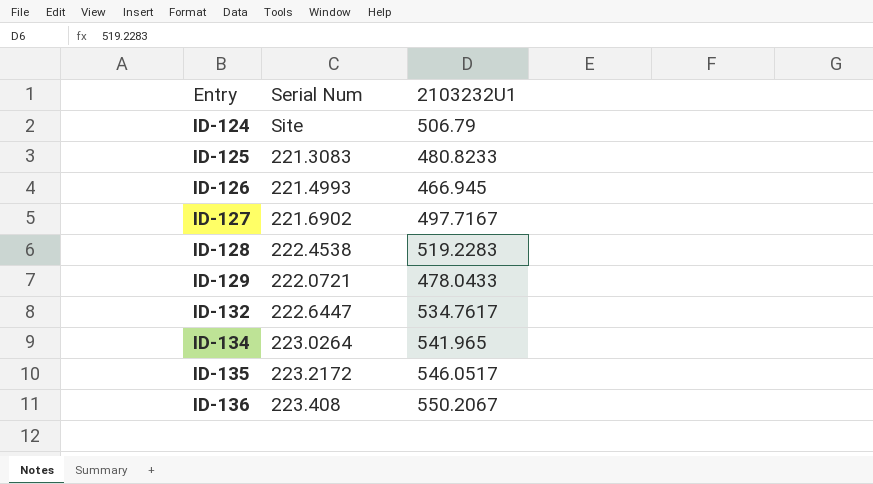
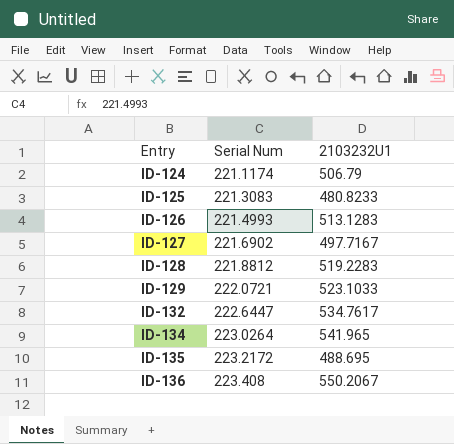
ID-124 | Serial Num: Site -> 221.1174
ID-126 | 2103232U1: 466.945 -> 513.1283
ID-128 | Serial Num: 222.4538 -> 221.8812
ID-129 | 2103232U1: 478.0433 -> 523.1033
ID-135 | 2103232U1: 546.0517 -> 488.695

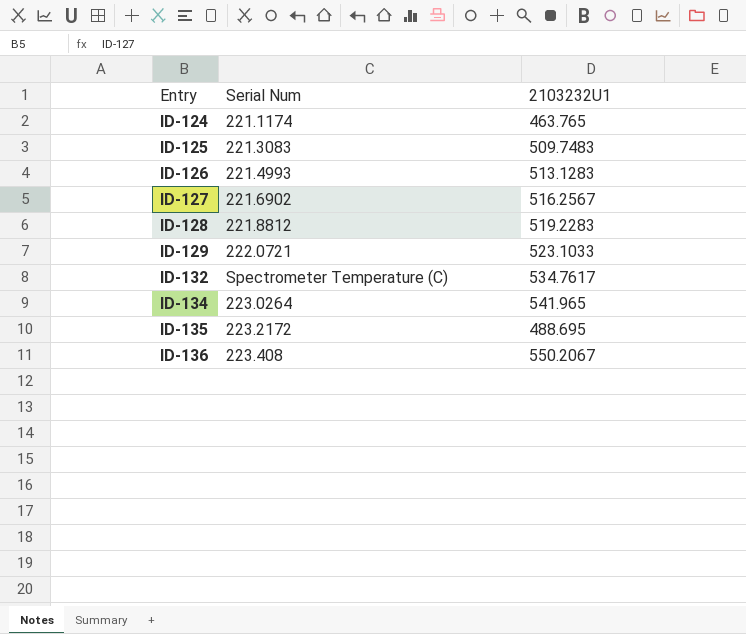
ID-124 | 2103232U1: 506.79 -> 463.765
ID-125 | 2103232U1: 480.8233 -> 509.7483
ID-127 | 2103232U1: 497.7167 -> 516.2567
ID-132 | Serial Num: 222.6447 -> Spectrometer Temperature (C)

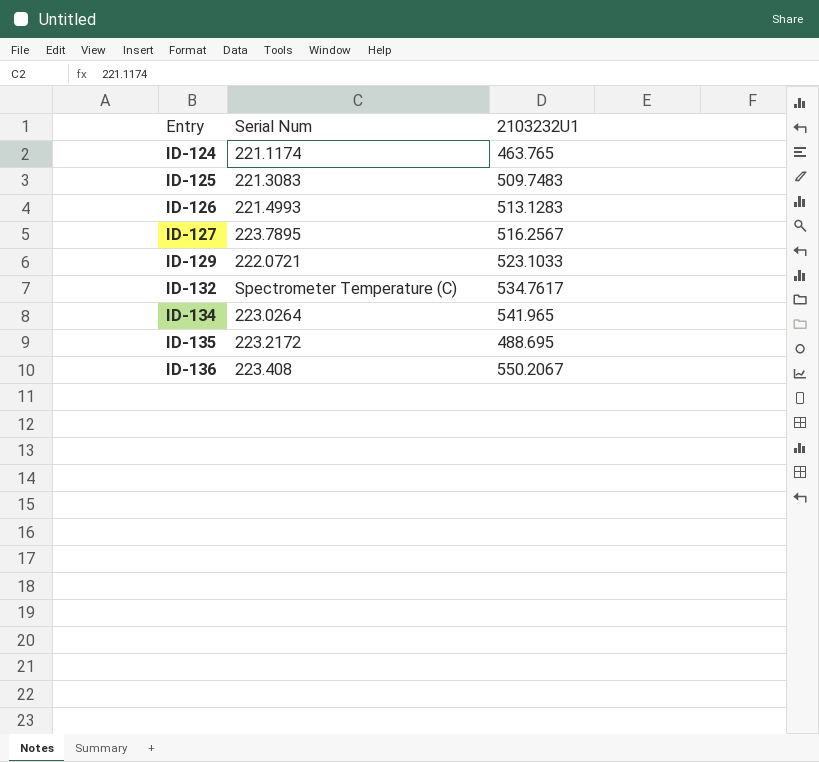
row ID-128: 221.8812 | 519.2283 -> none
ID-127 | Serial Num: 221.6902 -> 223.7895

